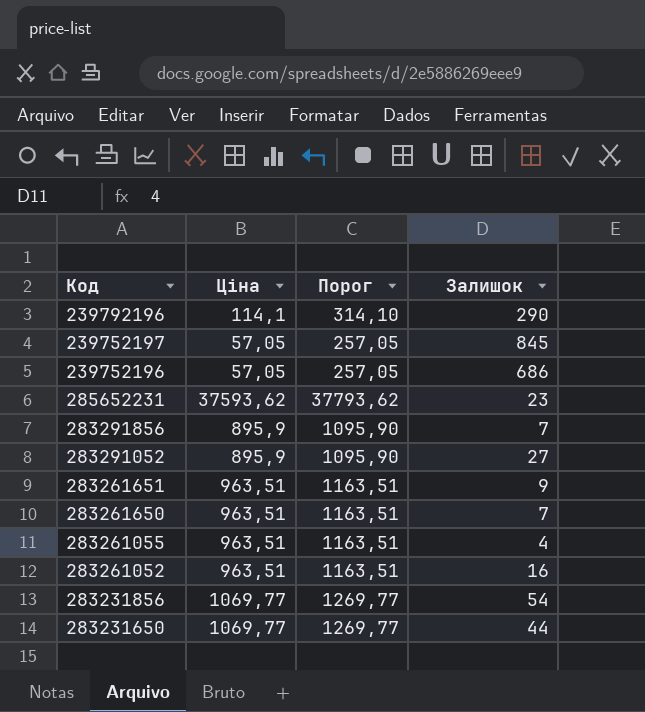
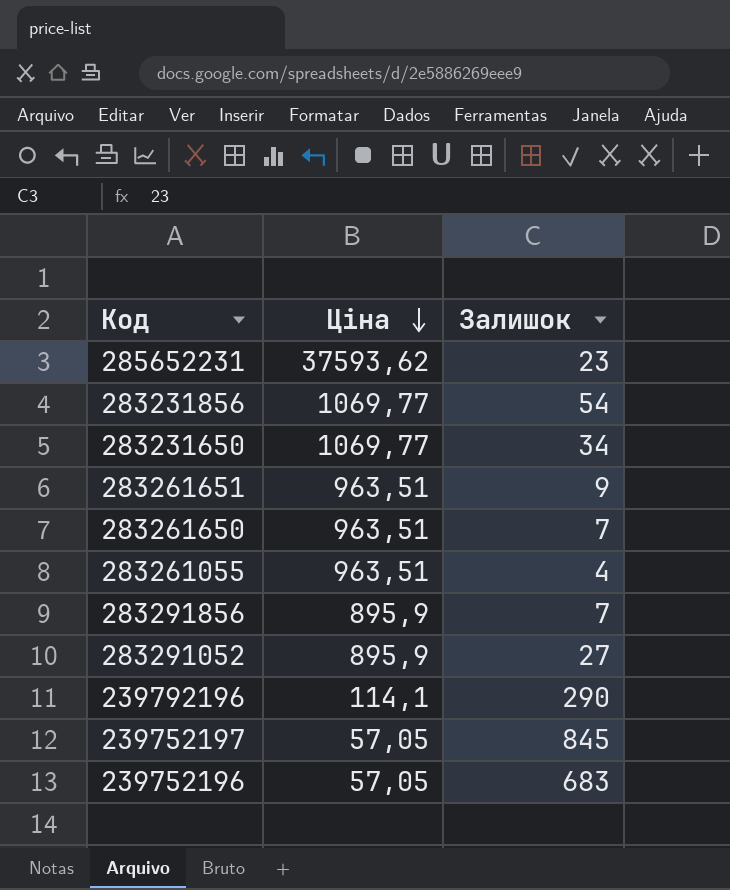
row order: none -> Ціна descending
column Порог | formula: [Ціна] + 200 -> none
row 283261052: 963,51 | 1163,51 | 16 -> none
283231650 | Залишок: 44 -> 34
239752196 | Залишок: 686 -> 683

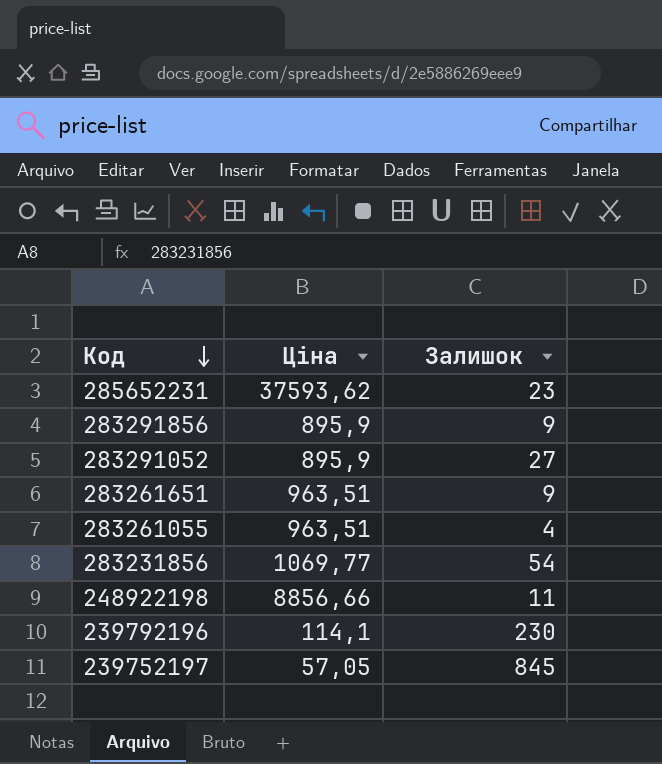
row order: Ціна descending -> Код descending
row 283231650: 1069,77 | 34 -> none
row 283261650: 963,51 | 7 -> none
row 239752196: 57,05 | 683 -> none
283291856 | Залишок: 7 -> 9
row 248922198: none -> 8856,66 | 11
239792196 | Залишок: 290 -> 230

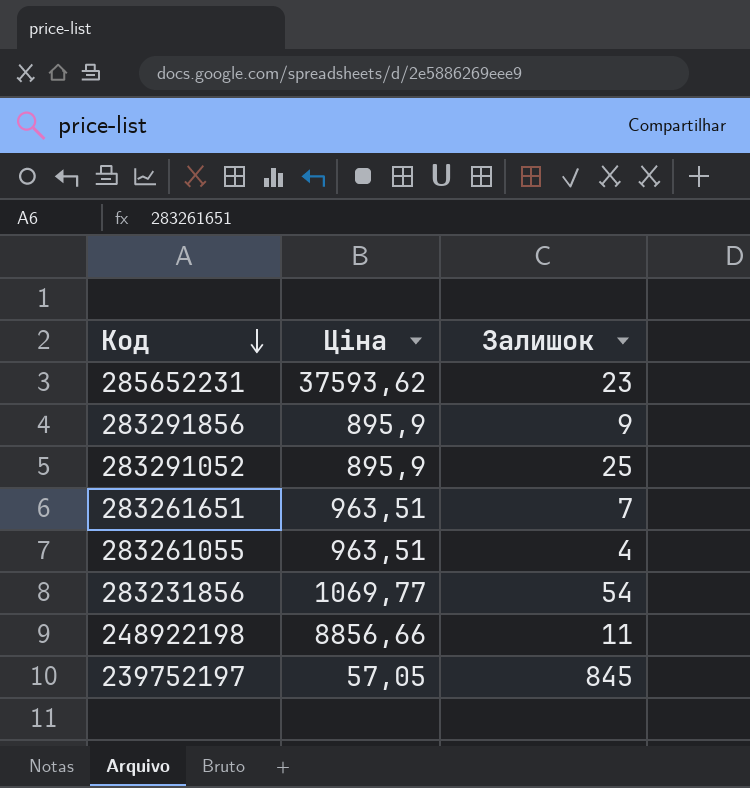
row 239792196: 114,1 | 230 -> none
283291052 | Залишок: 27 -> 25
283261651 | Залишок: 9 -> 7

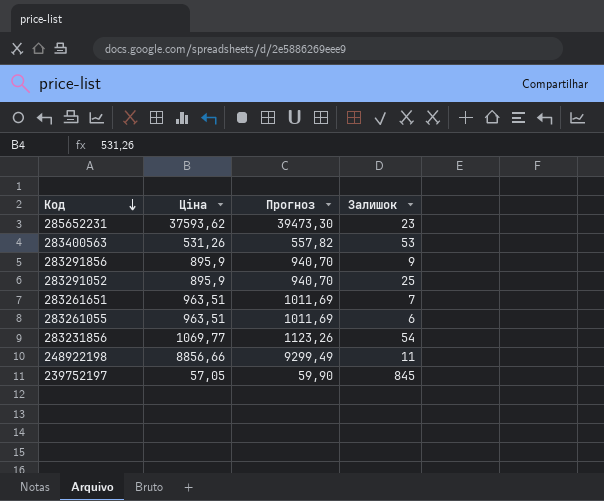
column Прогноз | formula: none -> [Ціна] * 1,05
row 283400563: none -> 531,26 | 557,82 | 53
283261055 | Залишок: 4 -> 6

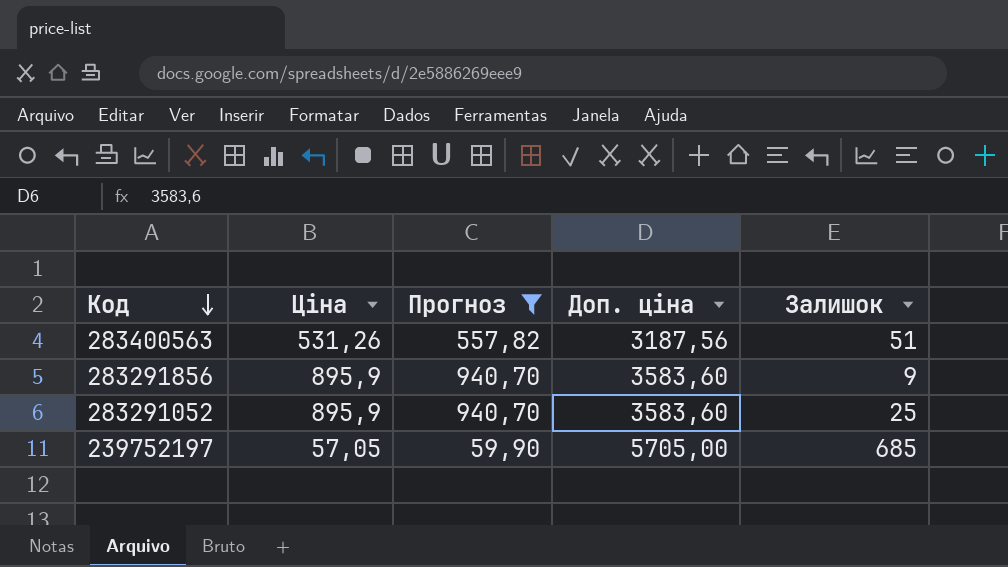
filter: none -> Прогноз <= 940,70
column Доп. ціна | position: none -> 4
283400563 | Залишок: 53 -> 51
239752197 | Залишок: 845 -> 685

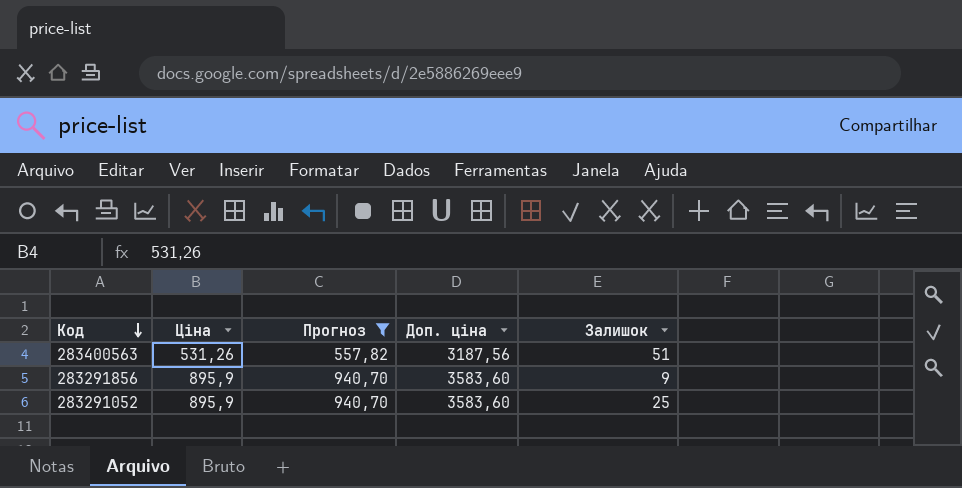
row 239752197: 57,05 | 59,90 | 5705,00 | 685 -> none

